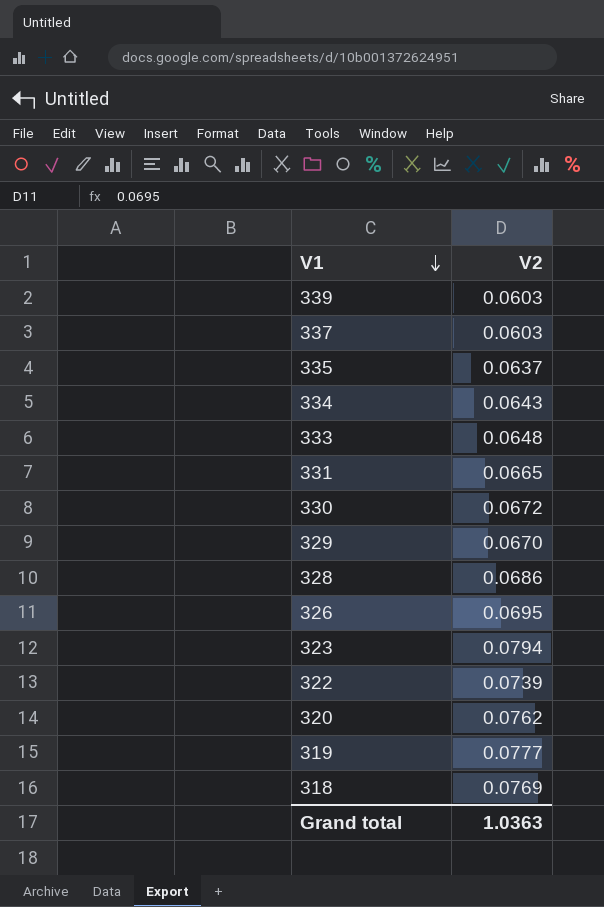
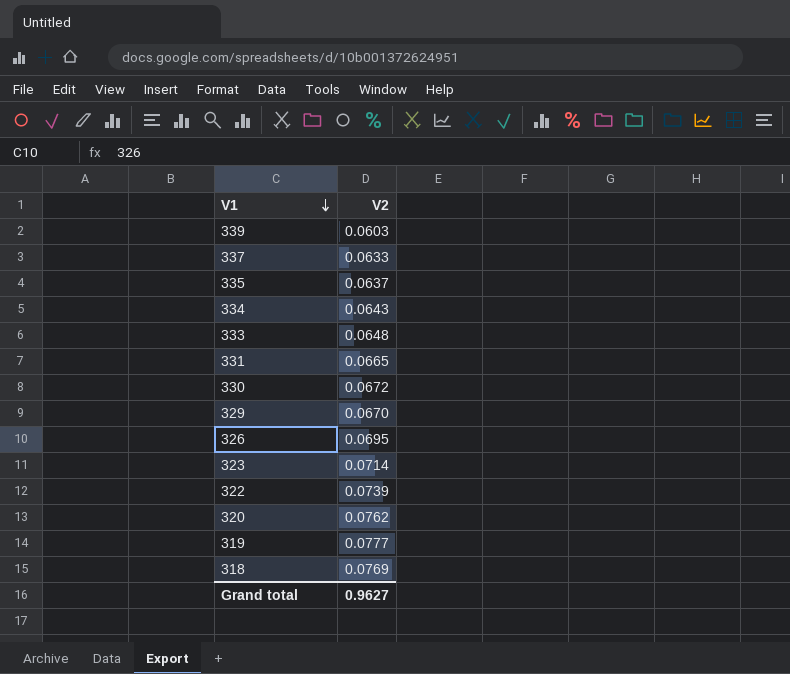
row 328: 0.0686 -> none
337 | V2: 0.0603 -> 0.0633
323 | V2: 0.0794 -> 0.0714
Grand total | V2: 1.0363 -> 0.9627

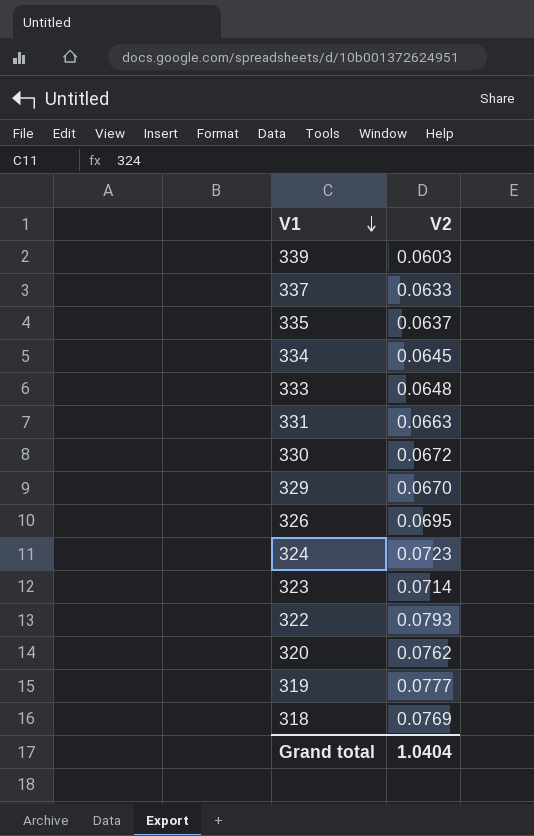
334 | V2: 0.0643 -> 0.0645
331 | V2: 0.0665 -> 0.0663
row 324: none -> 0.0723
322 | V2: 0.0739 -> 0.0793
Grand total | V2: 0.9627 -> 1.0404

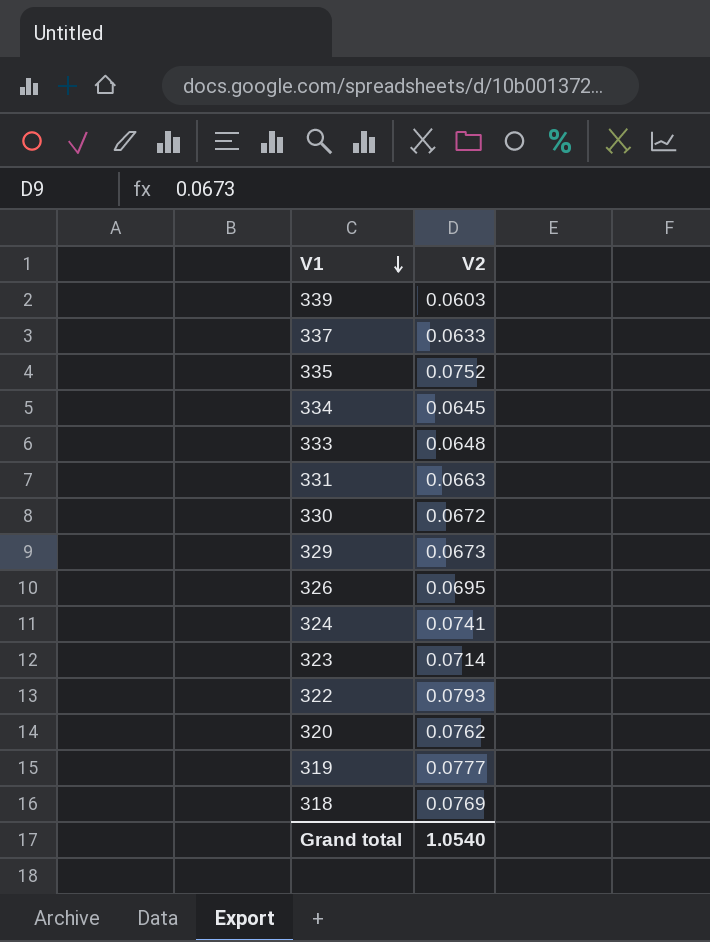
335 | V2: 0.0637 -> 0.0752
329 | V2: 0.0670 -> 0.0673
324 | V2: 0.0723 -> 0.0741
Grand total | V2: 1.0404 -> 1.0540

